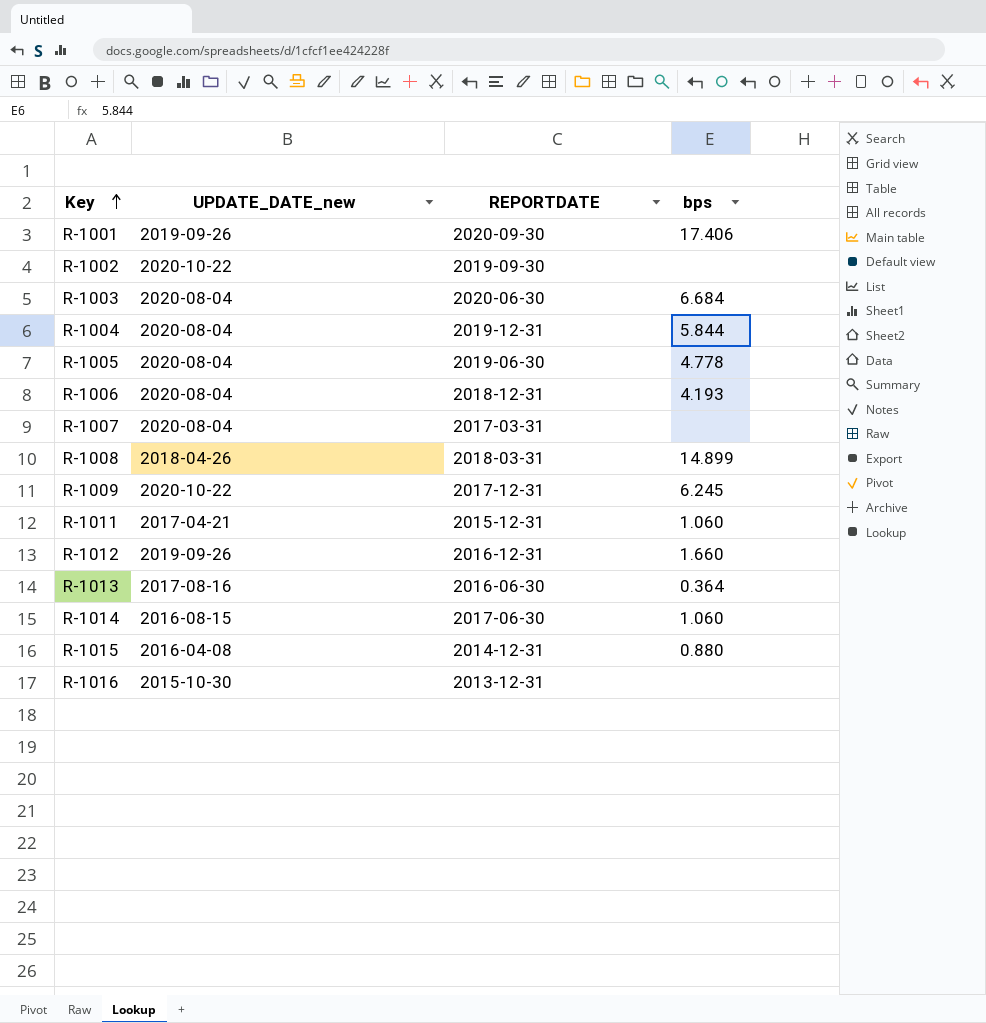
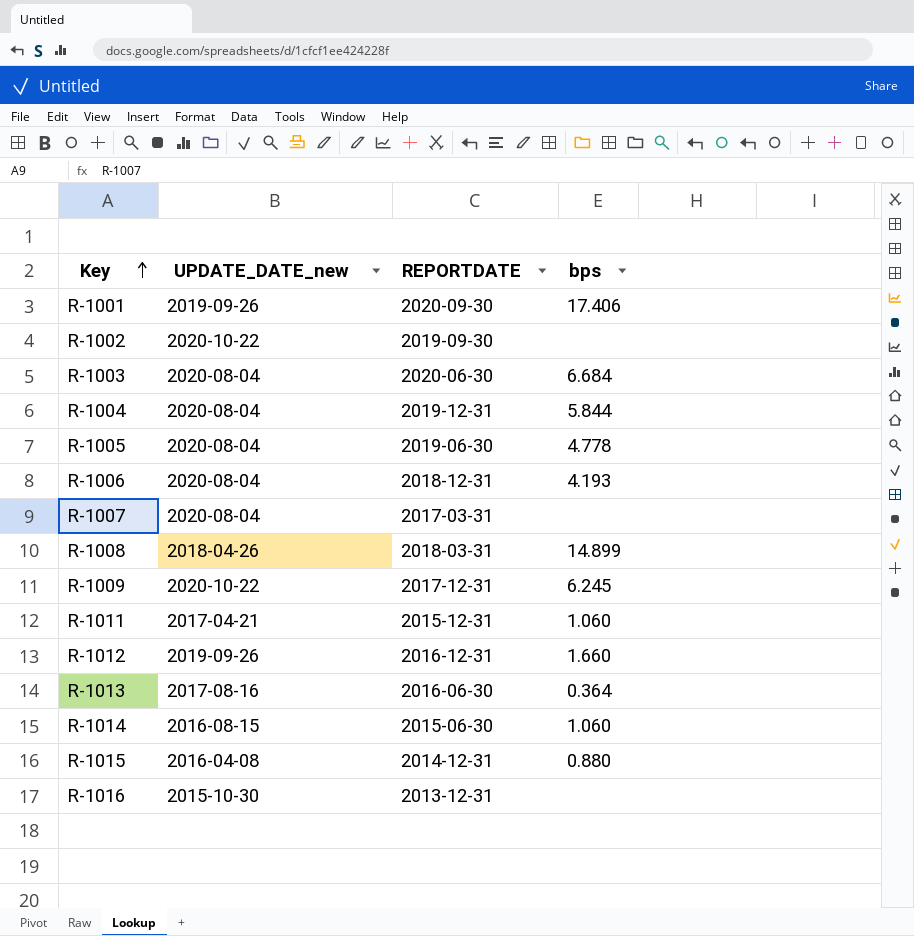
R-1014 | REPORTDATE: 2017-06-30 -> 2015-06-30

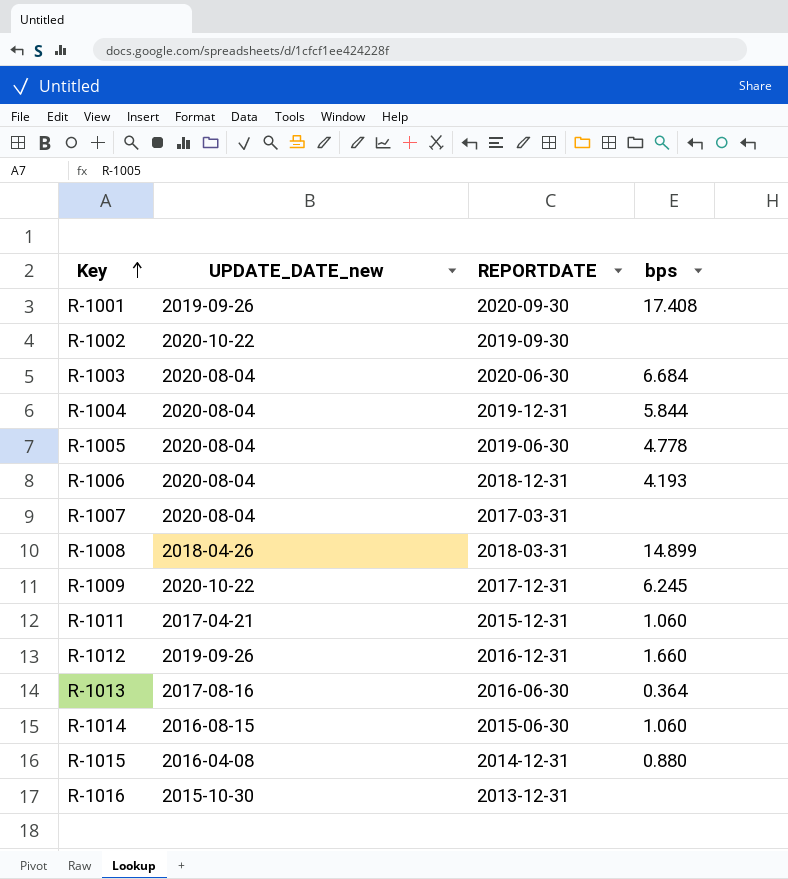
R-1001 | bps: 17.406 -> 17.408

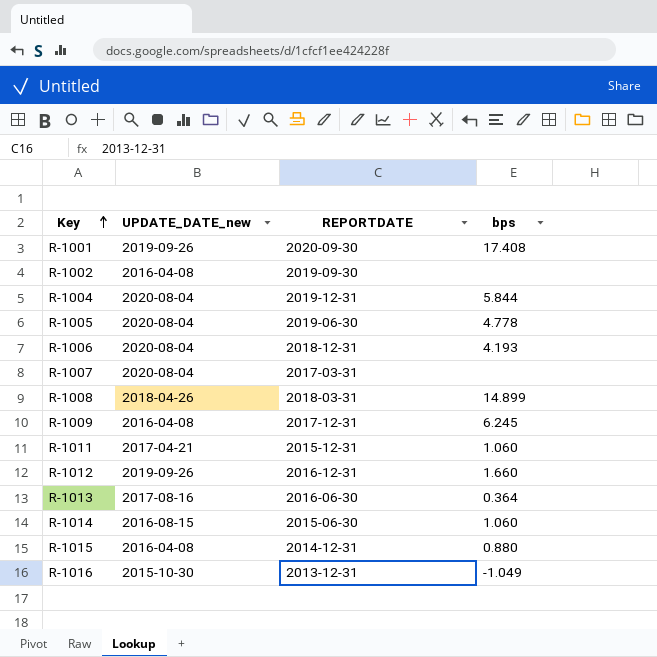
row R-1003: 2020-08-04 | 2020-06-30 | 6.684 -> none
R-1002 | UPDATE_DATE_new: 2020-10-22 -> 2016-04-08
R-1009 | UPDATE_DATE_new: 2020-10-22 -> 2016-04-08
R-1016 | bps: none -> -1.049

